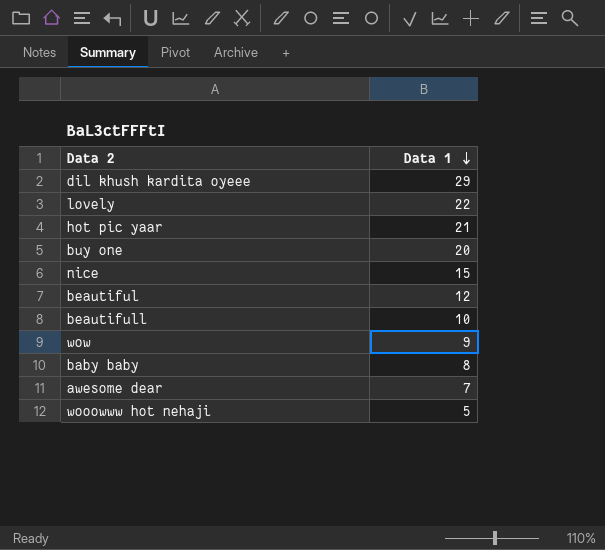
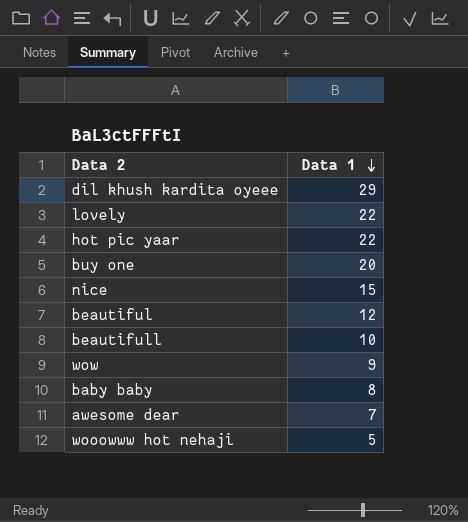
hot pic yaar | Data 1: 21 -> 22

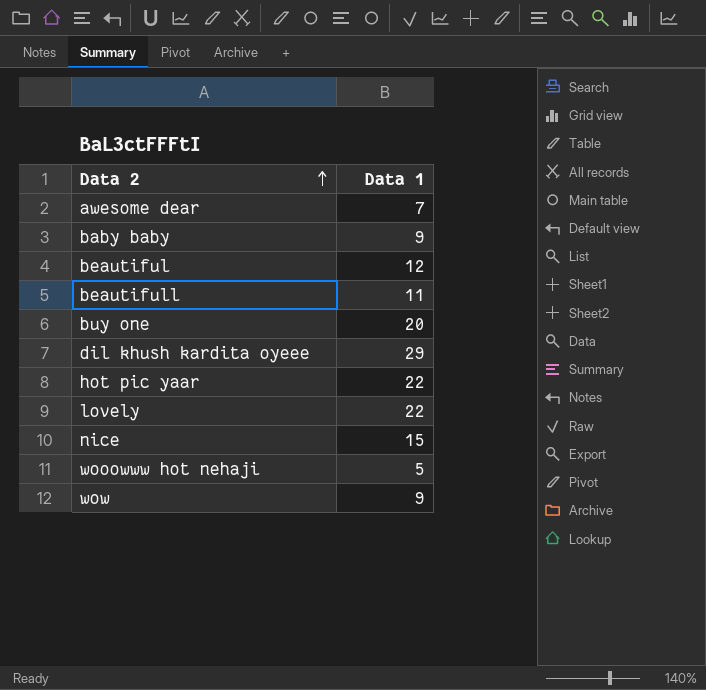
row order: Data 1 descending -> Data 2 ascending
baby baby | Data 1: 8 -> 9
beautifull | Data 1: 10 -> 11

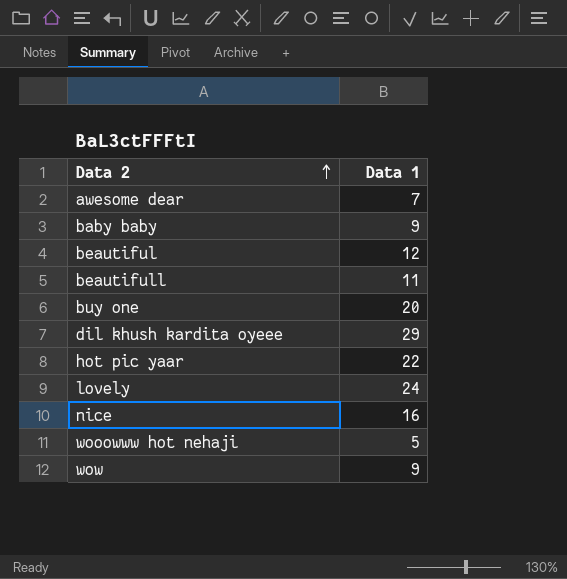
lovely | Data 1: 22 -> 24
nice | Data 1: 15 -> 16

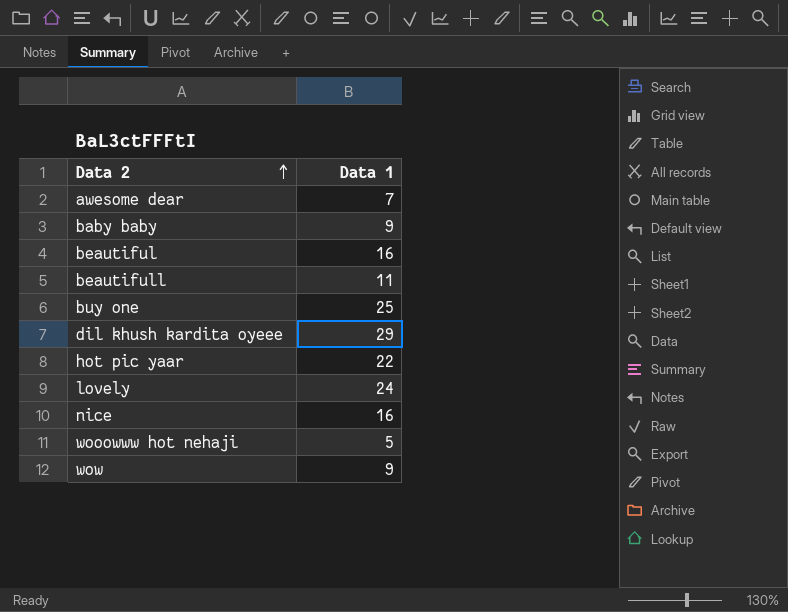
beautiful | Data 1: 12 -> 16
buy one | Data 1: 20 -> 25

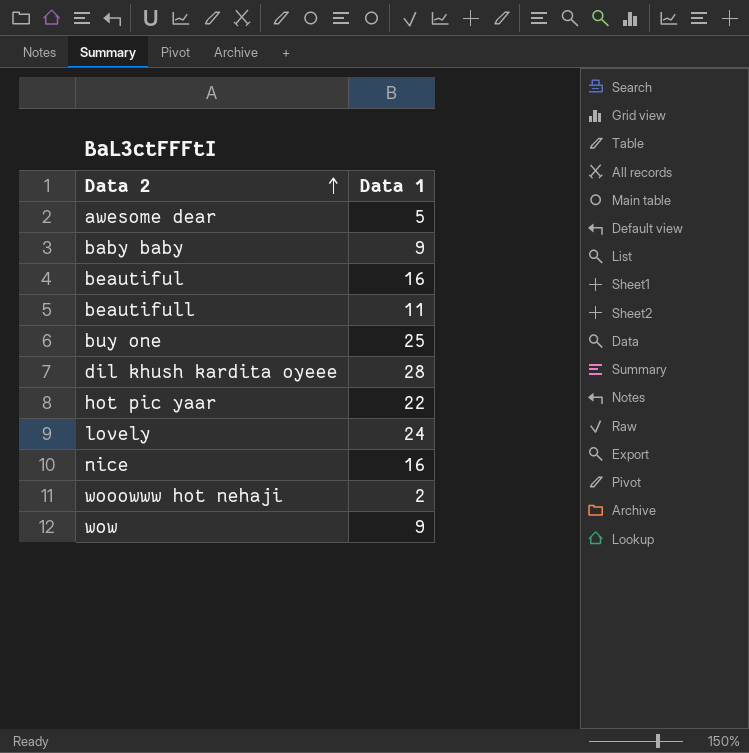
awesome dear | Data 1: 7 -> 5
dil khush kardita oyeee | Data 1: 29 -> 28
wooowww hot nehaji | Data 1: 5 -> 2

